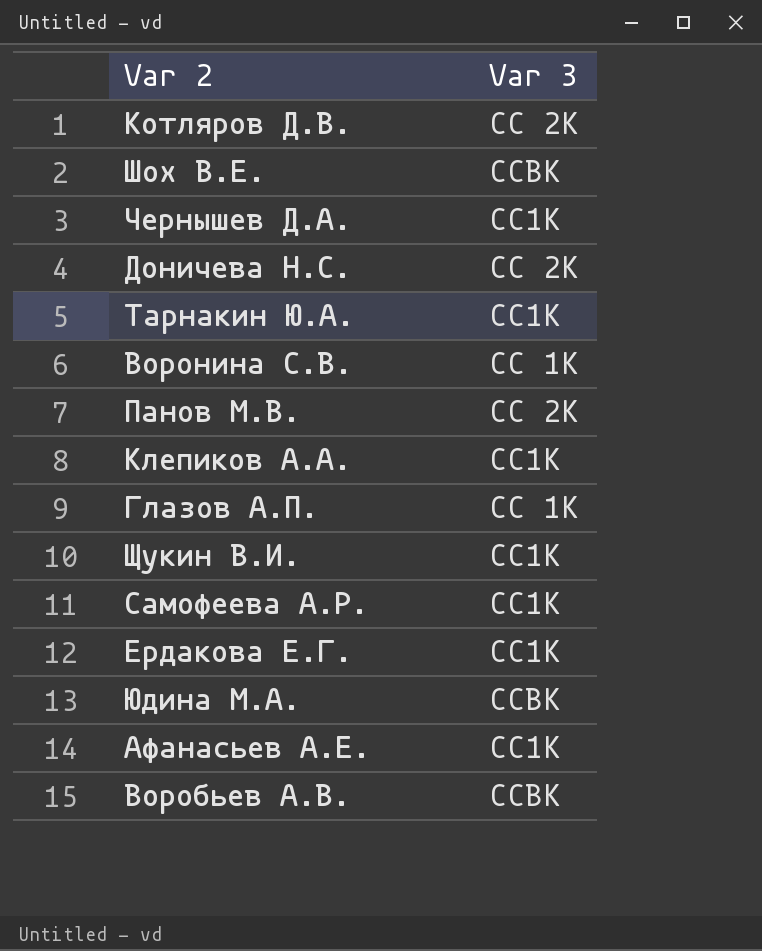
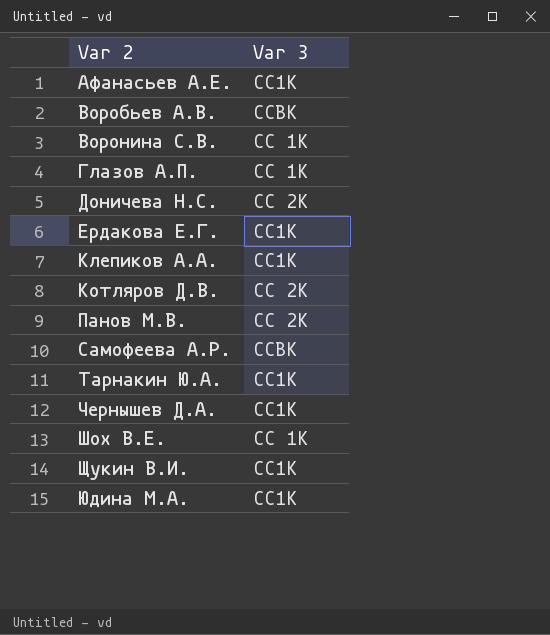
row order: none -> Var 2 ascending
Самофеева А.Р. | Var 3: СС1К -> ССВК
Шох В.Е. | Var 3: ССВК -> СС 1К
Юдина М.А. | Var 3: ССВК -> СС1К

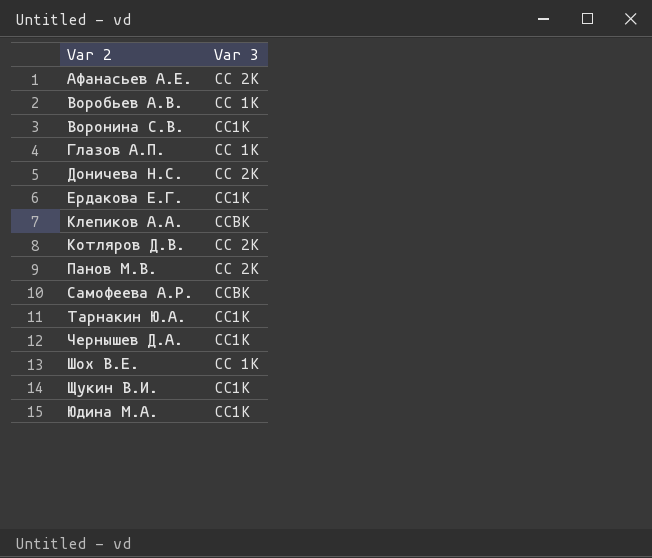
Афанасьев А.Е. | Var 3: СС1К -> СС 2К
Воробьев А.В. | Var 3: ССВК -> СС 1К
Воронина С.В. | Var 3: СС 1К -> СС1К
Клепиков А.А. | Var 3: СС1К -> ССВК

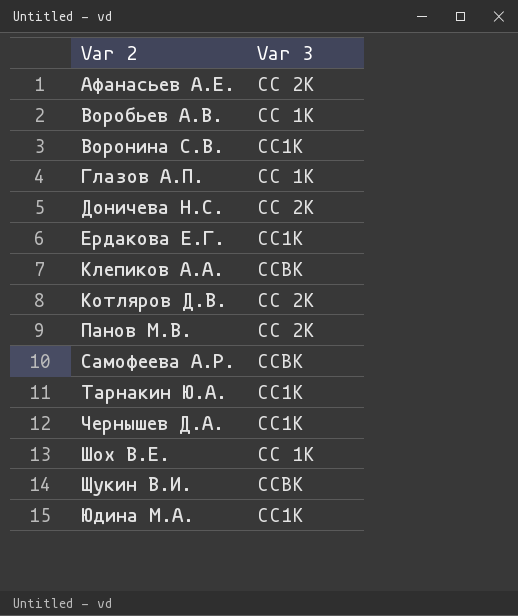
Щукин В.И. | Var 3: СС1К -> ССВК

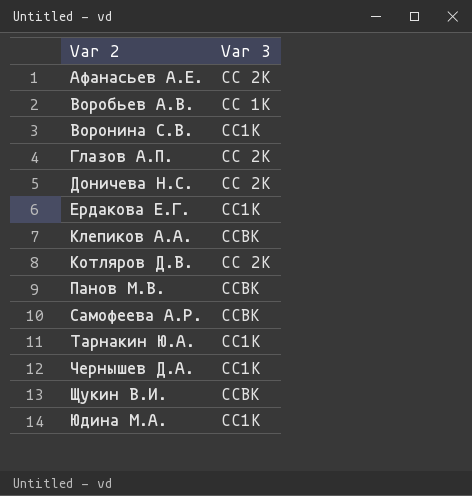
row Шох В.Е.: СС 1К -> none
Глазов А.П. | Var 3: СС 1К -> СС 2К
Панов М.В. | Var 3: СС 2К -> ССВК

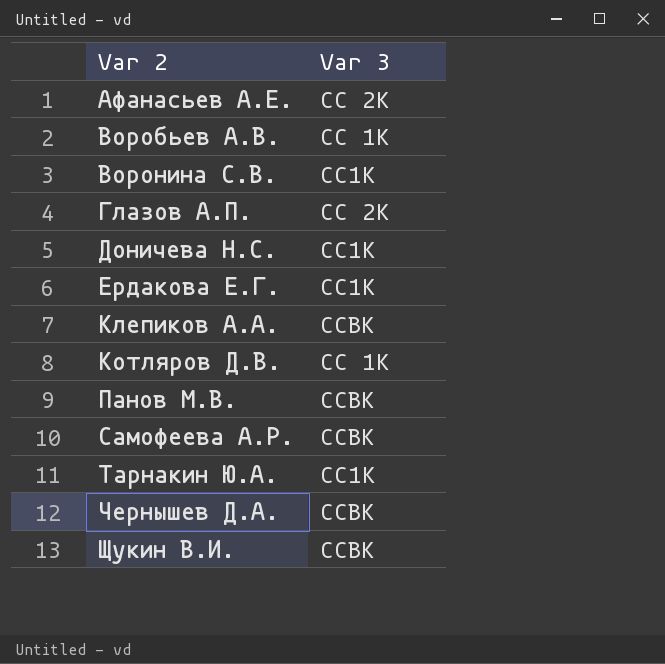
row Юдина М.А.: СС1К -> none
Доничева Н.С. | Var 3: СС 2К -> СС1К
Котляров Д.В. | Var 3: СС 2К -> СС 1К
Чернышев Д.А. | Var 3: СС1К -> ССВК

